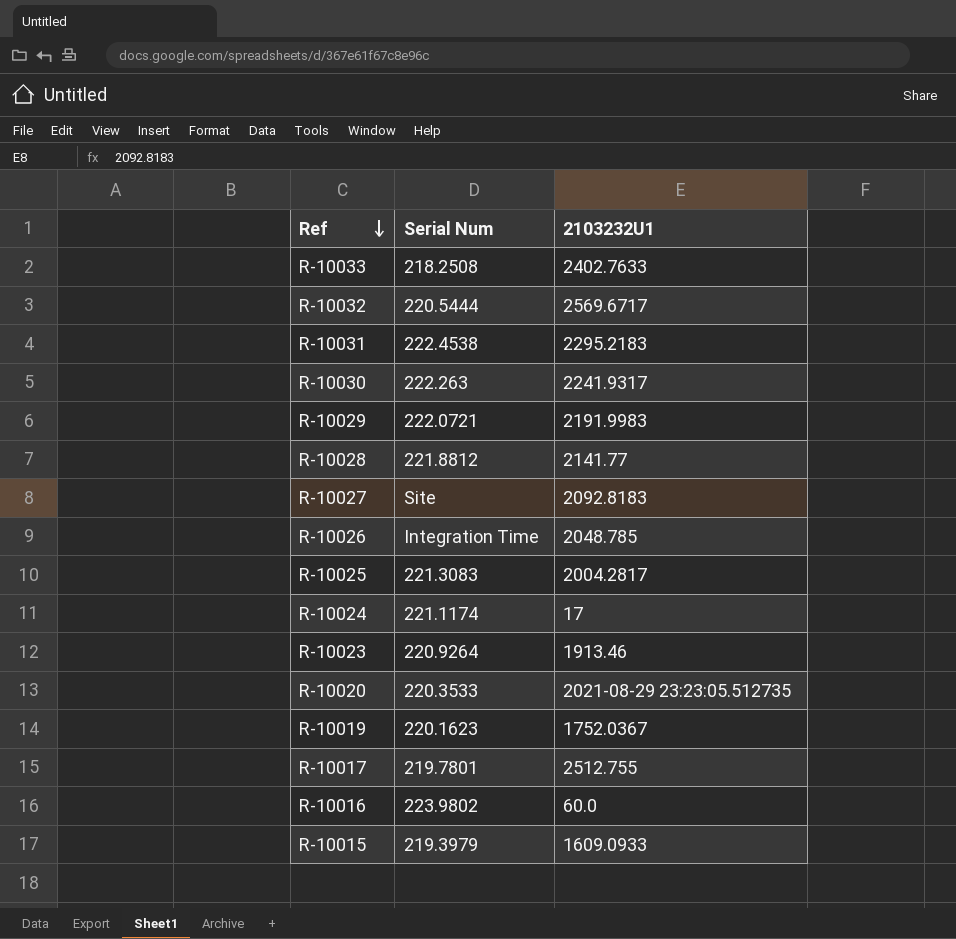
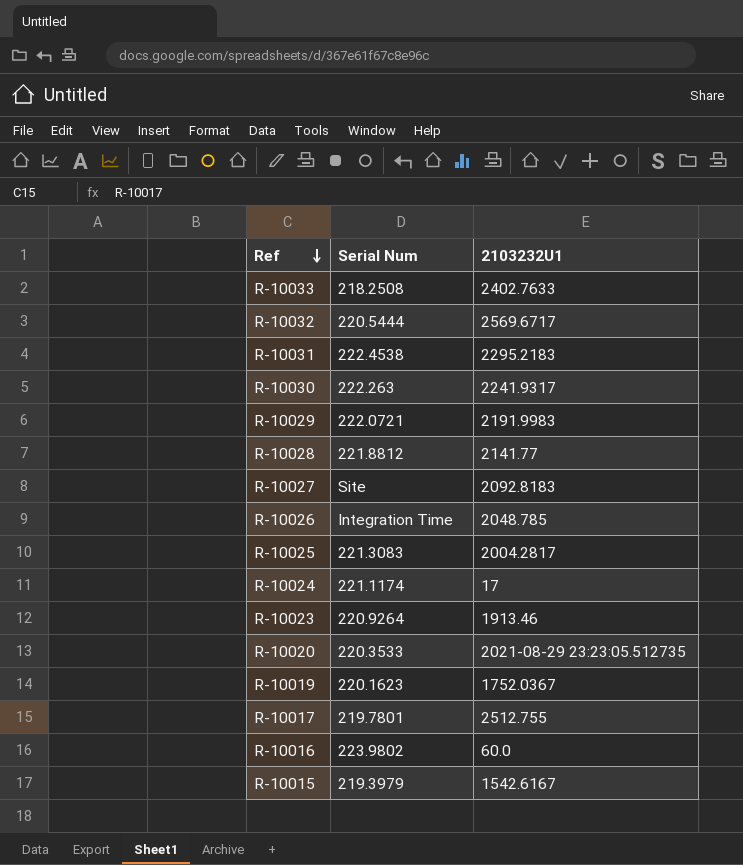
R-10015 | 2103232U1: 1609.0933 -> 1542.6167

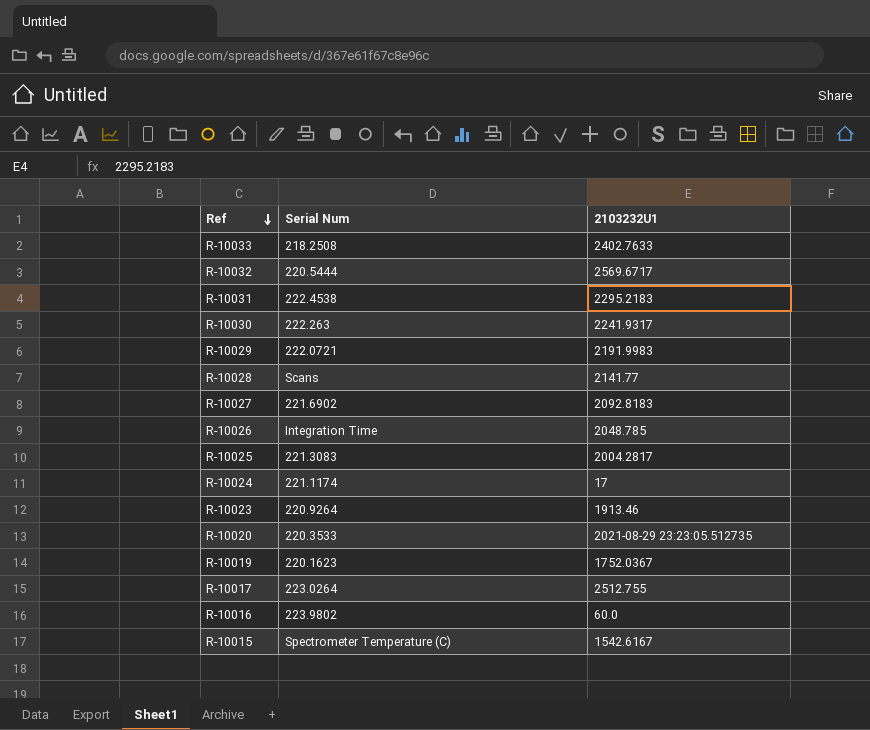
R-10028 | Serial Num: 221.8812 -> Scans
R-10027 | Serial Num: Site -> 221.6902
R-10017 | Serial Num: 219.7801 -> 223.0264
R-10015 | Serial Num: 219.3979 -> Spectrometer Temperature (C)

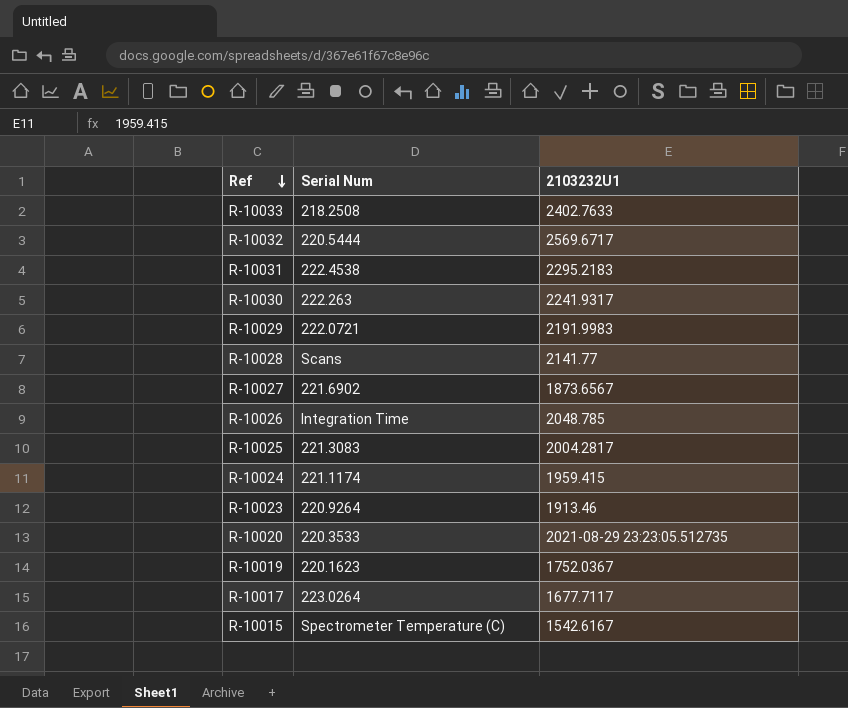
row R-10016: 223.9802 | 60.0 -> none
R-10027 | 2103232U1: 2092.8183 -> 1873.6567
R-10024 | 2103232U1: 17 -> 1959.415
R-10017 | 2103232U1: 2512.755 -> 1677.7117

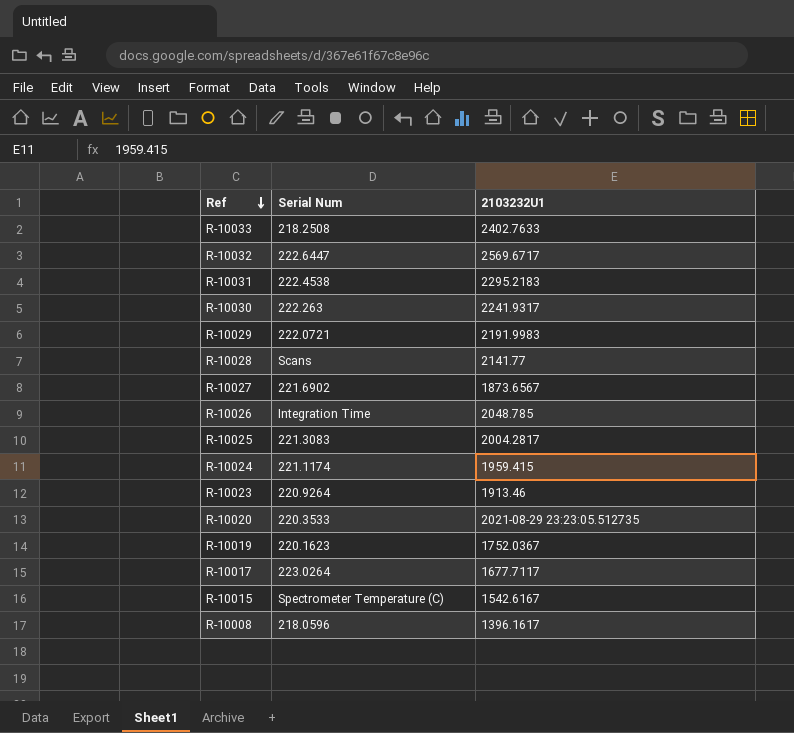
R-10032 | Serial Num: 220.5444 -> 222.6447
row R-10008: none -> 218.0596 | 1396.1617

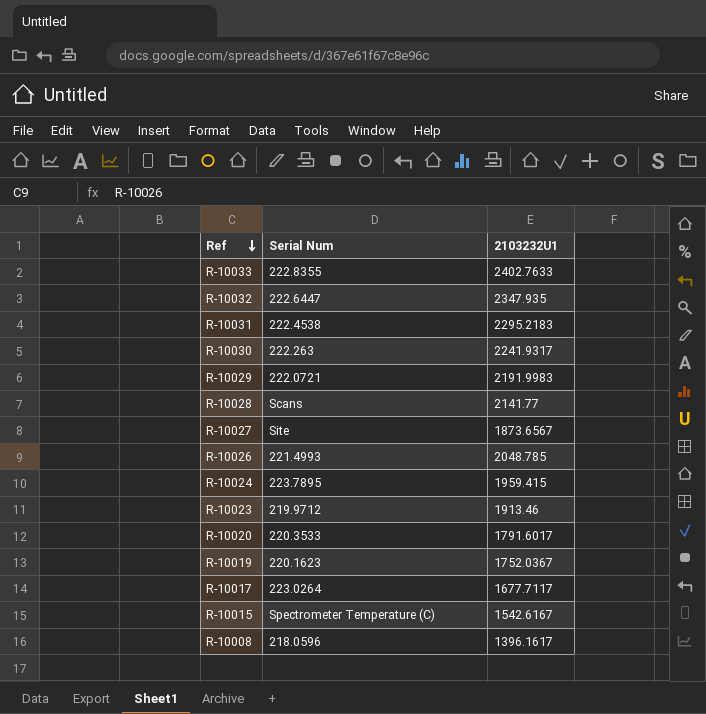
row R-10025: 221.3083 | 2004.2817 -> none
R-10033 | Serial Num: 218.2508 -> 222.8355
R-10032 | 2103232U1: 2569.6717 -> 2347.935
R-10027 | Serial Num: 221.6902 -> Site
R-10026 | Serial Num: Integration Time -> 221.4993
R-10024 | Serial Num: 221.1174 -> 223.7895
R-10023 | Serial Num: 220.9264 -> 219.9712
R-10020 | 2103232U1: 2021-08-29 23:23:05.512735 -> 1791.6017

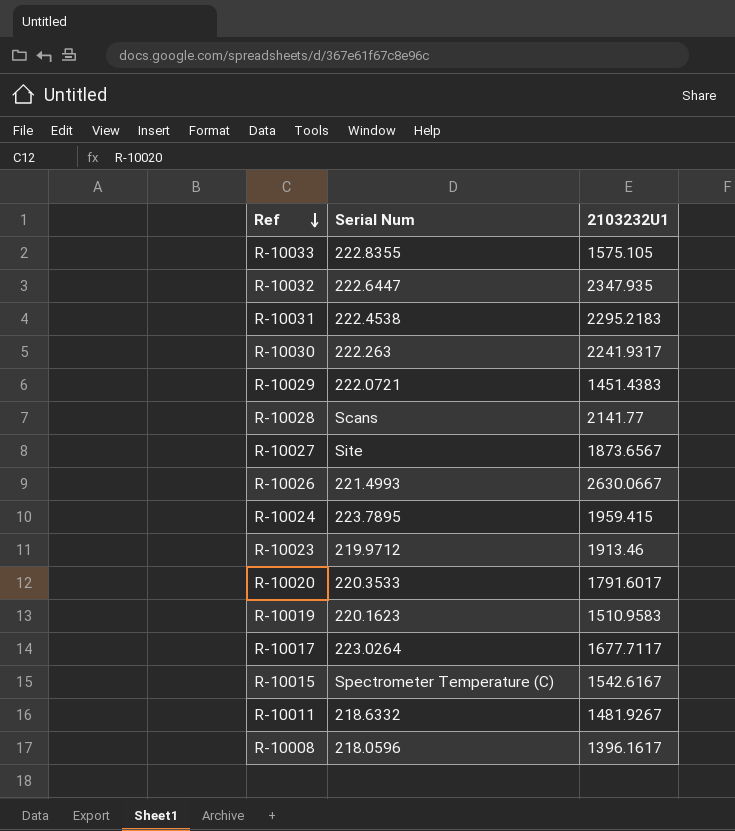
R-10033 | 2103232U1: 2402.7633 -> 1575.105
R-10029 | 2103232U1: 2191.9983 -> 1451.4383
R-10026 | 2103232U1: 2048.785 -> 2630.0667
R-10019 | 2103232U1: 1752.0367 -> 1510.9583
row R-10011: none -> 218.6332 | 1481.9267

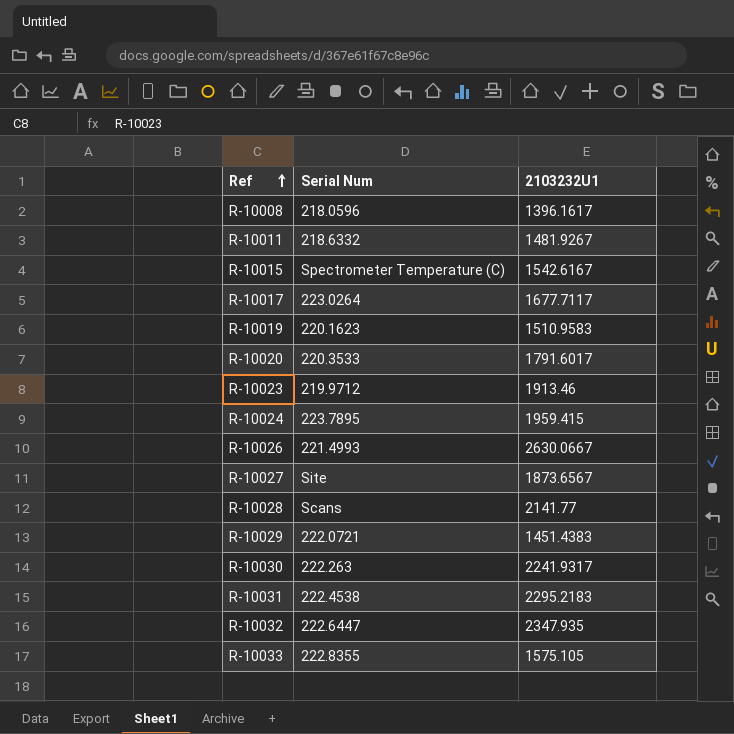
row order: Ref descending -> Ref ascending

